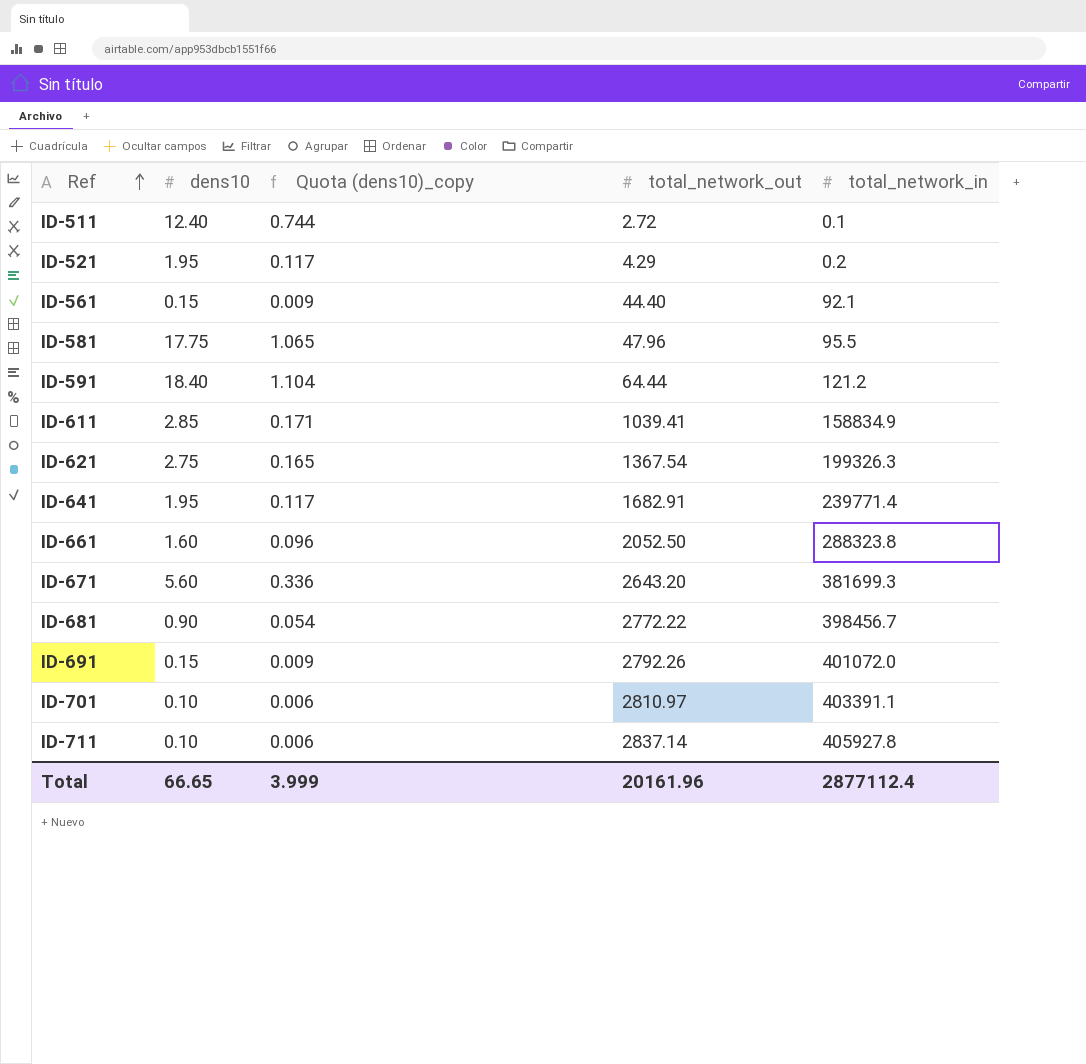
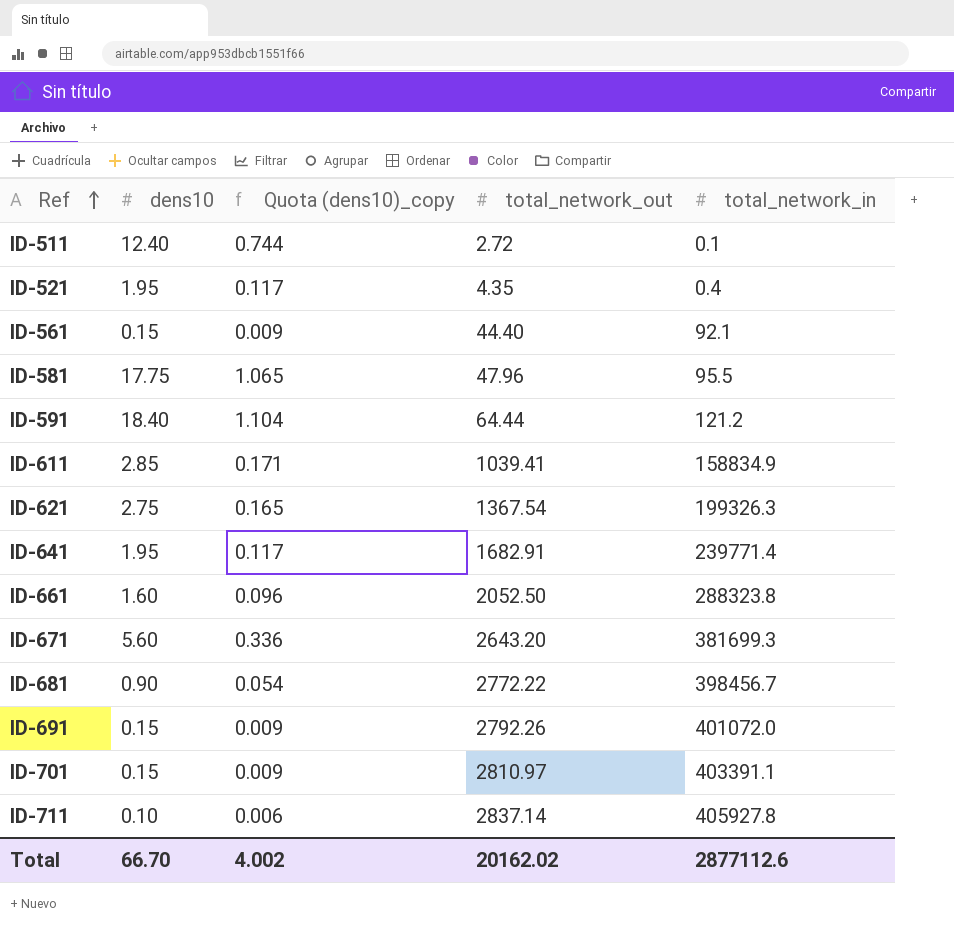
ID-521 | total_network_out: 4.29 -> 4.35
ID-521 | total_network_in: 0.2 -> 0.4
ID-701 | dens10: 0.10 -> 0.15
ID-701 | Quota (dens10)_copy: 0.006 -> 0.009
Total | dens10: 66.65 -> 66.70
Total | Quota (dens10)_copy: 3.999 -> 4.002
Total | total_network_out: 20161.96 -> 20162.02
Total | total_network_in: 2877112.4 -> 2877112.6

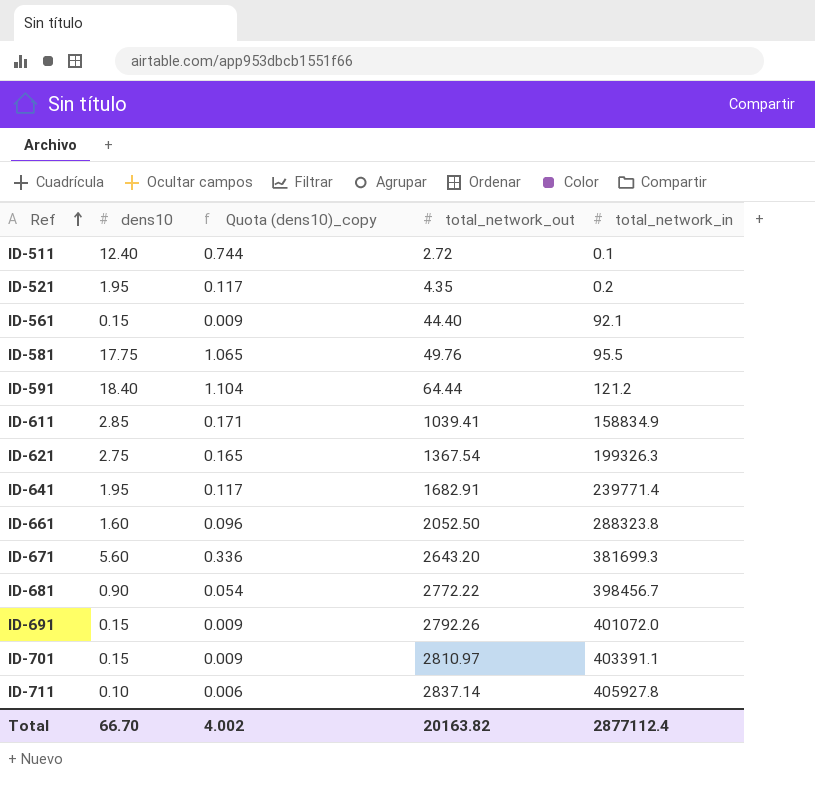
ID-521 | total_network_in: 0.4 -> 0.2
ID-581 | total_network_out: 47.96 -> 49.76
Total | total_network_out: 20162.02 -> 20163.82
Total | total_network_in: 2877112.6 -> 2877112.4

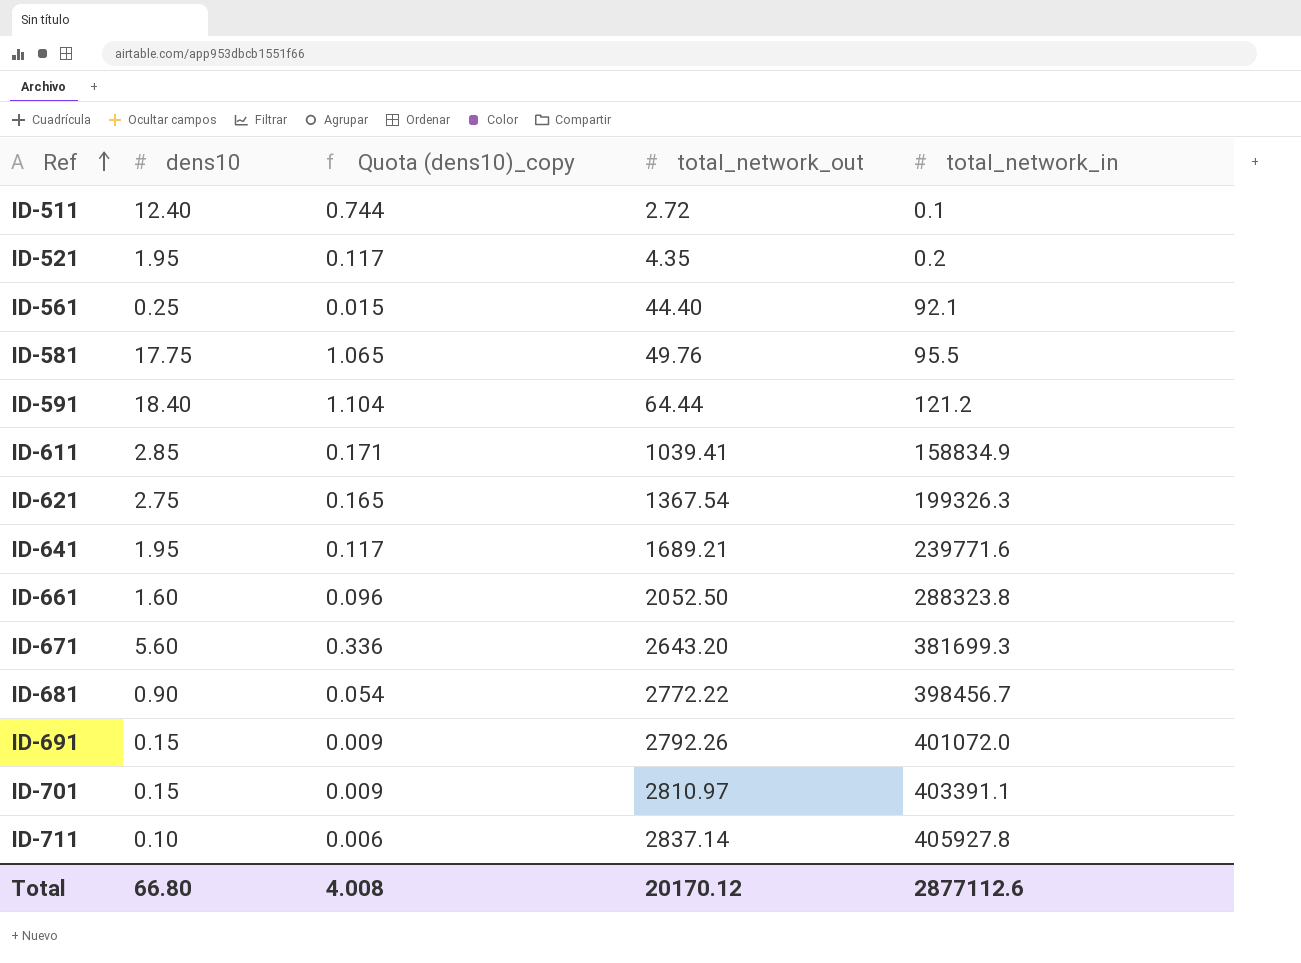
ID-561 | dens10: 0.15 -> 0.25
ID-561 | Quota (dens10)_copy: 0.009 -> 0.015
ID-641 | total_network_out: 1682.91 -> 1689.21
ID-641 | total_network_in: 239771.4 -> 239771.6
Total | dens10: 66.70 -> 66.80
Total | Quota (dens10)_copy: 4.002 -> 4.008
Total | total_network_out: 20163.82 -> 20170.12
Total | total_network_in: 2877112.4 -> 2877112.6

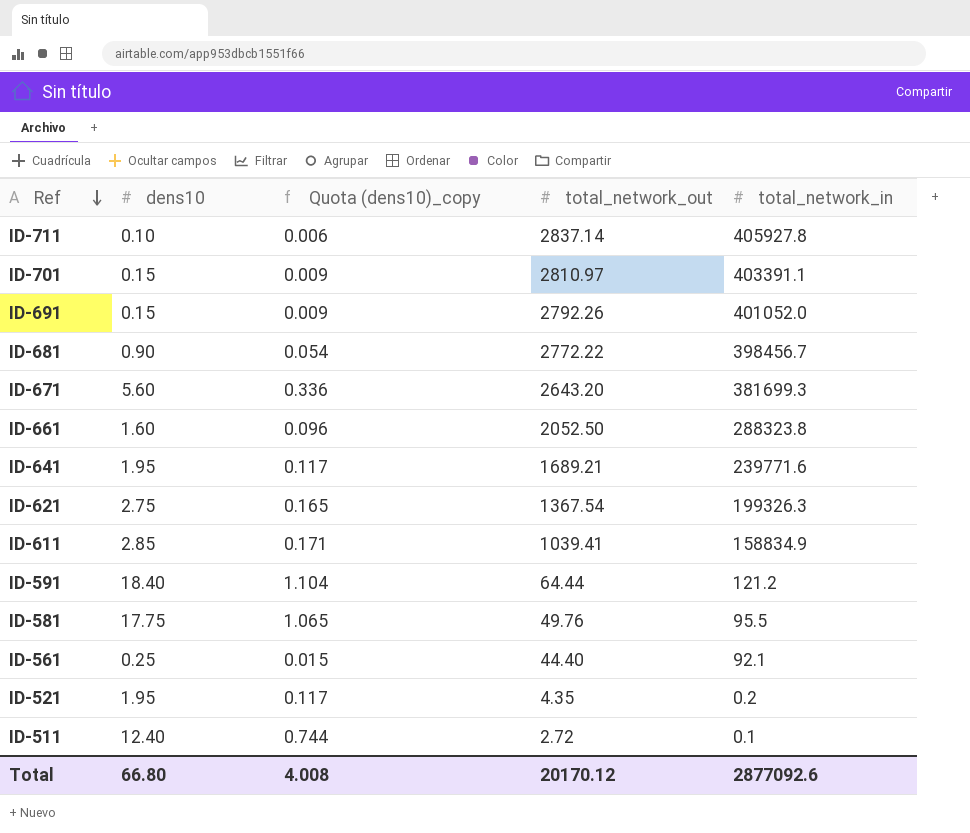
row order: Ref ascending -> Ref descending
ID-691 | total_network_in: 401072.0 -> 401052.0
Total | total_network_in: 2877112.6 -> 2877092.6

